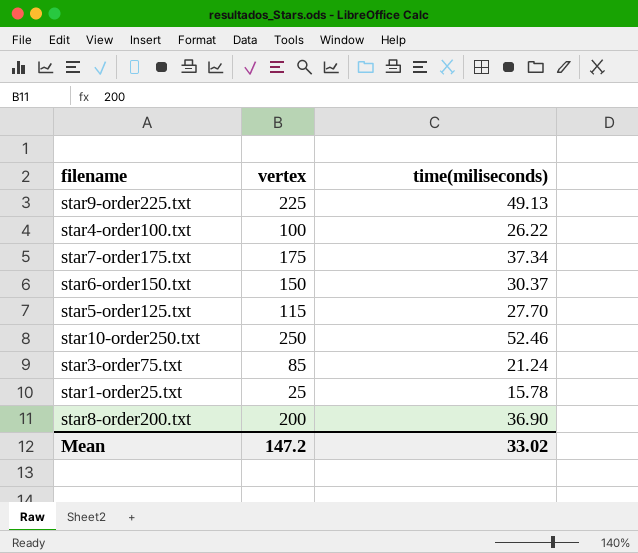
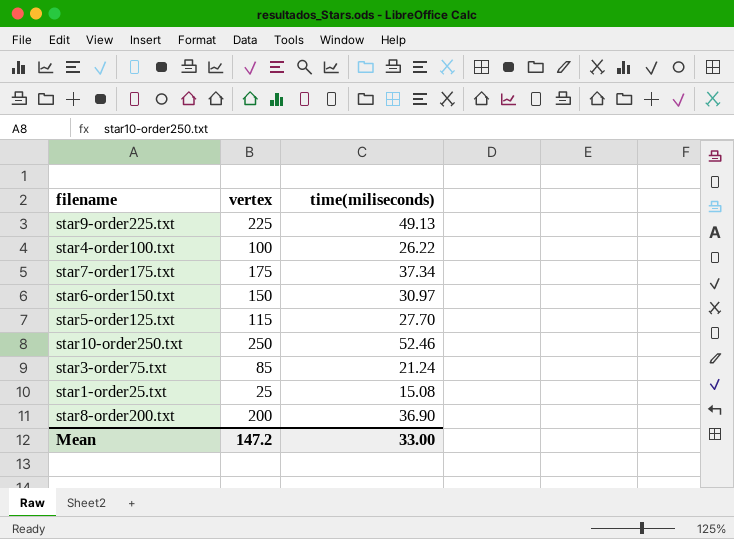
star6-order150.txt | time(miliseconds): 30.37 -> 30.97
star1-order25.txt | time(miliseconds): 15.78 -> 15.08
Mean | time(miliseconds): 33.02 -> 33.00

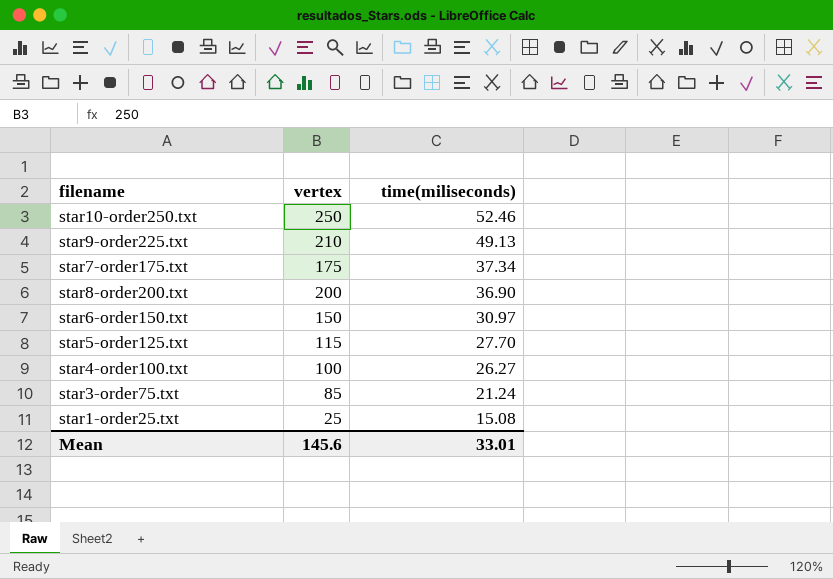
row order: none -> time(miliseconds) descending
star9-order225.txt | vertex: 225 -> 210
star4-order100.txt | time(miliseconds): 26.22 -> 26.27
Mean | vertex: 147.2 -> 145.6
Mean | time(miliseconds): 33.00 -> 33.01

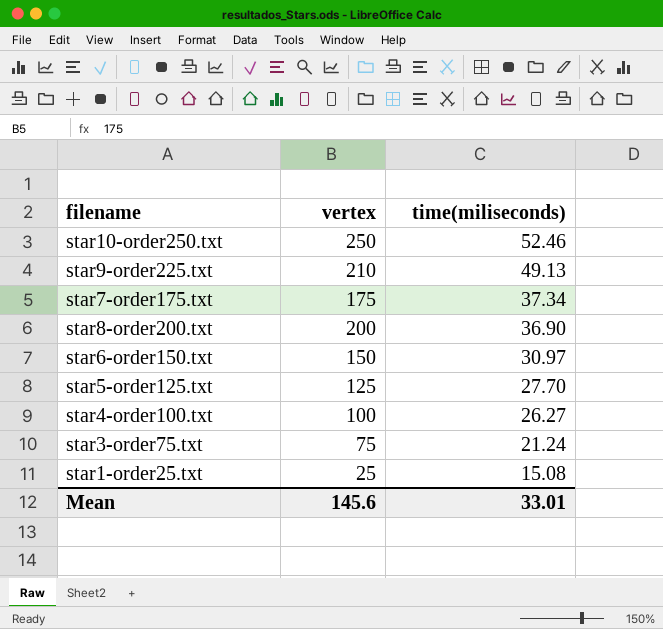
star5-order125.txt | vertex: 115 -> 125
star3-order75.txt | vertex: 85 -> 75

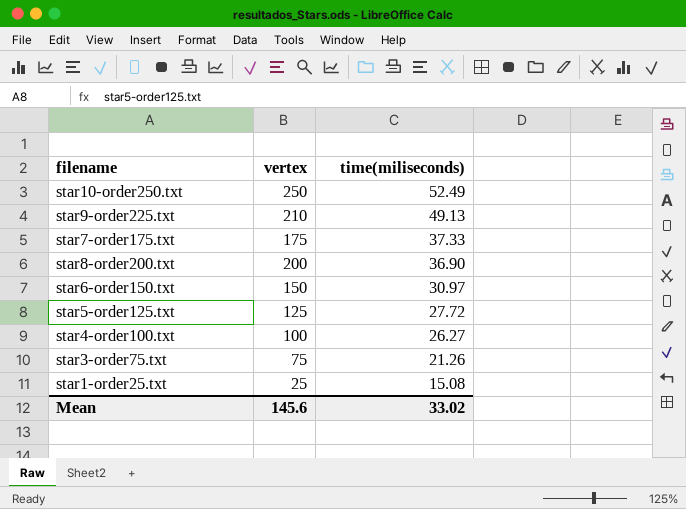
star10-order250.txt | time(miliseconds): 52.46 -> 52.49
star7-order175.txt | time(miliseconds): 37.34 -> 37.33
star5-order125.txt | time(miliseconds): 27.70 -> 27.72
star3-order75.txt | time(miliseconds): 21.24 -> 21.26
Mean | time(miliseconds): 33.01 -> 33.02

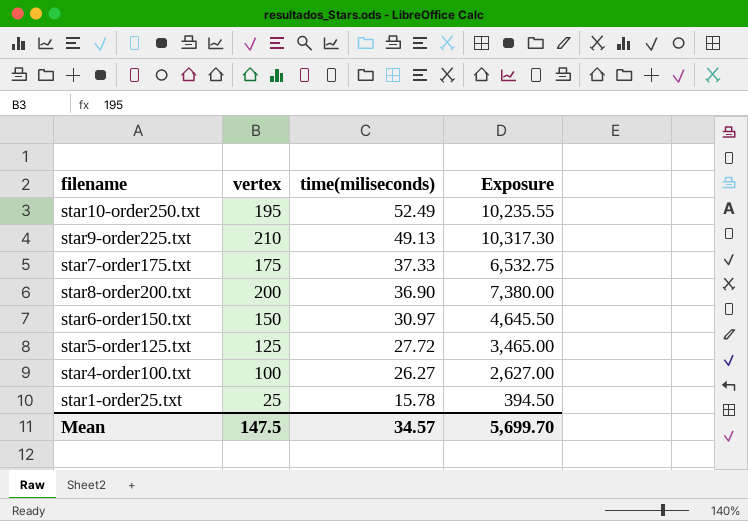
column Exposure | formula: none -> [vertex] * [time(miliseconds)]
row star3-order75.txt: 75 | 21.26 -> none
star10-order250.txt | vertex: 250 -> 195
star1-order25.txt | time(miliseconds): 15.08 -> 15.78
Mean | vertex: 145.6 -> 147.5
Mean | time(miliseconds): 33.02 -> 34.57

